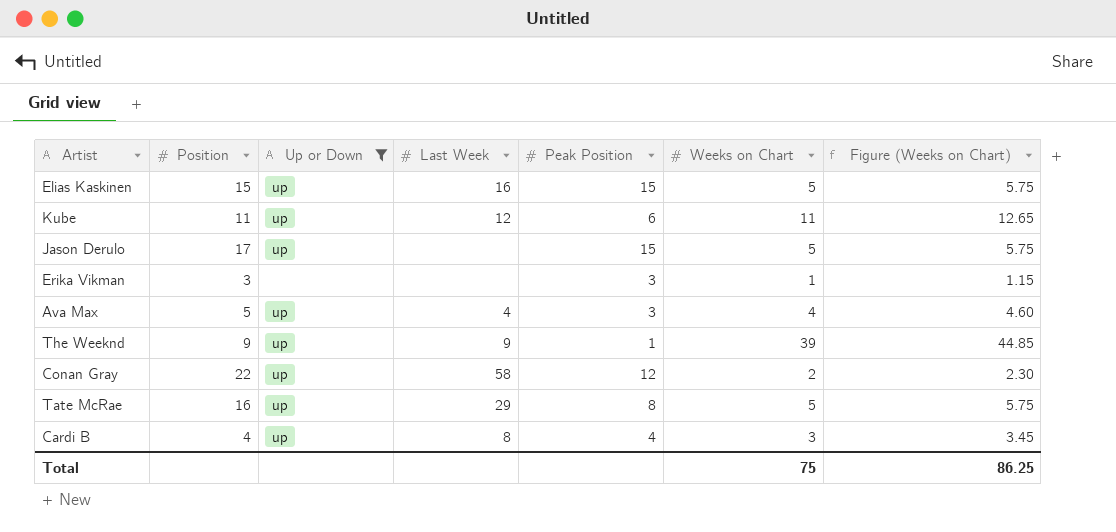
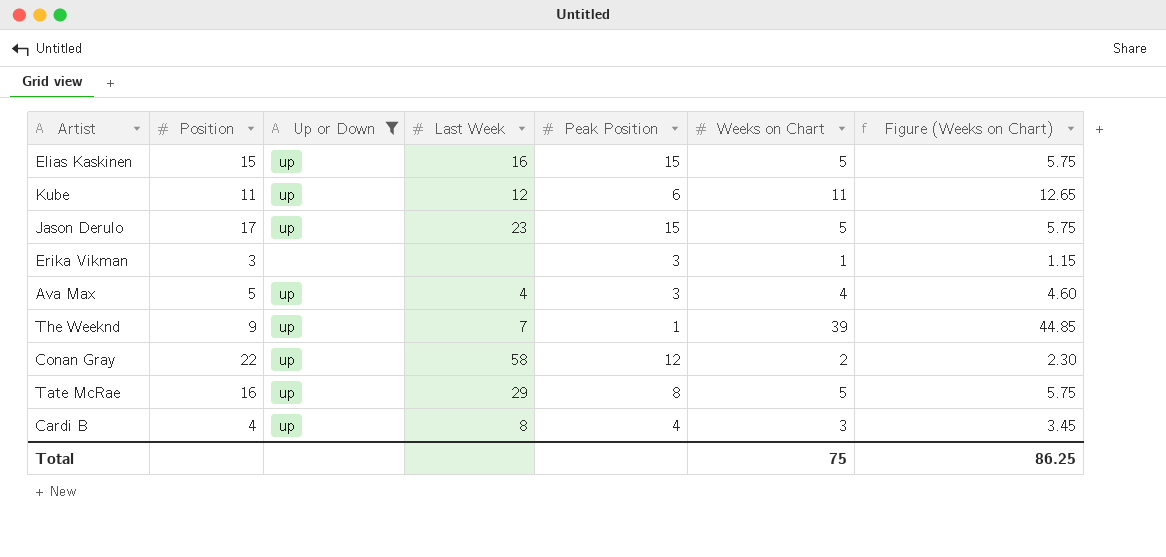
Jason Derulo | Last Week: none -> 23
The Weeknd | Last Week: 9 -> 7

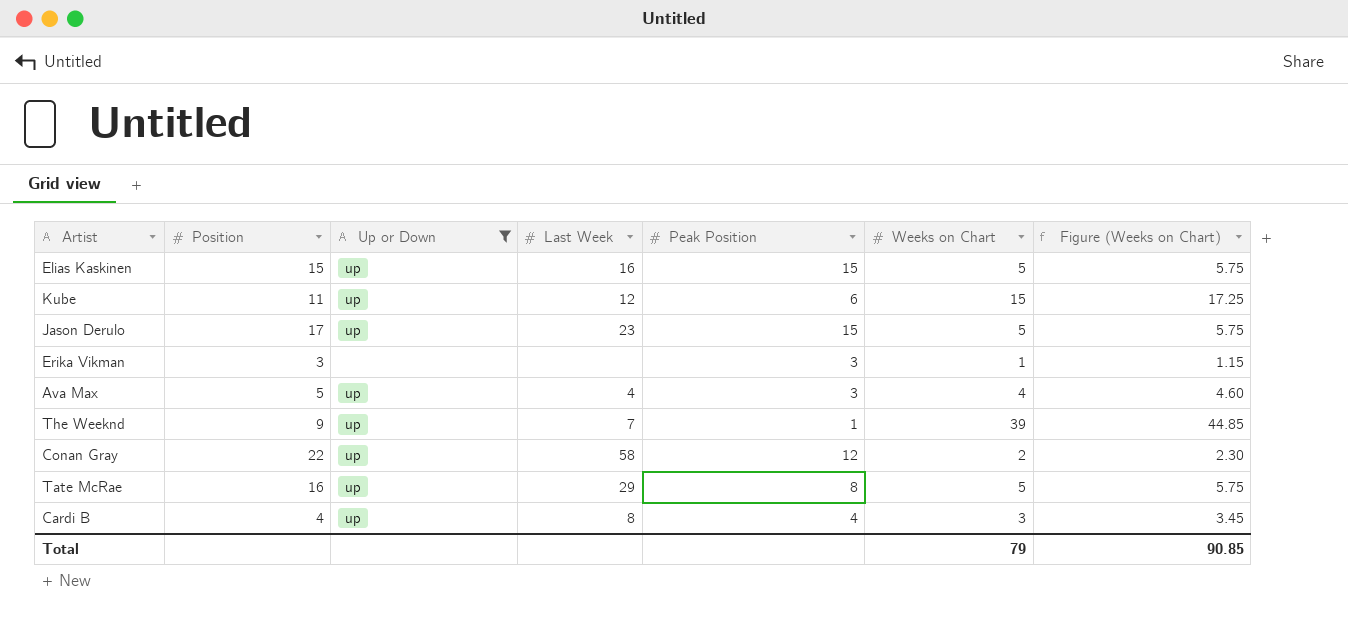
Kube | Weeks on Chart: 11 -> 15
Kube | Figure (Weeks on Chart): 12.65 -> 17.25
Total | Weeks on Chart: 75 -> 79
Total | Figure (Weeks on Chart): 86.25 -> 90.85

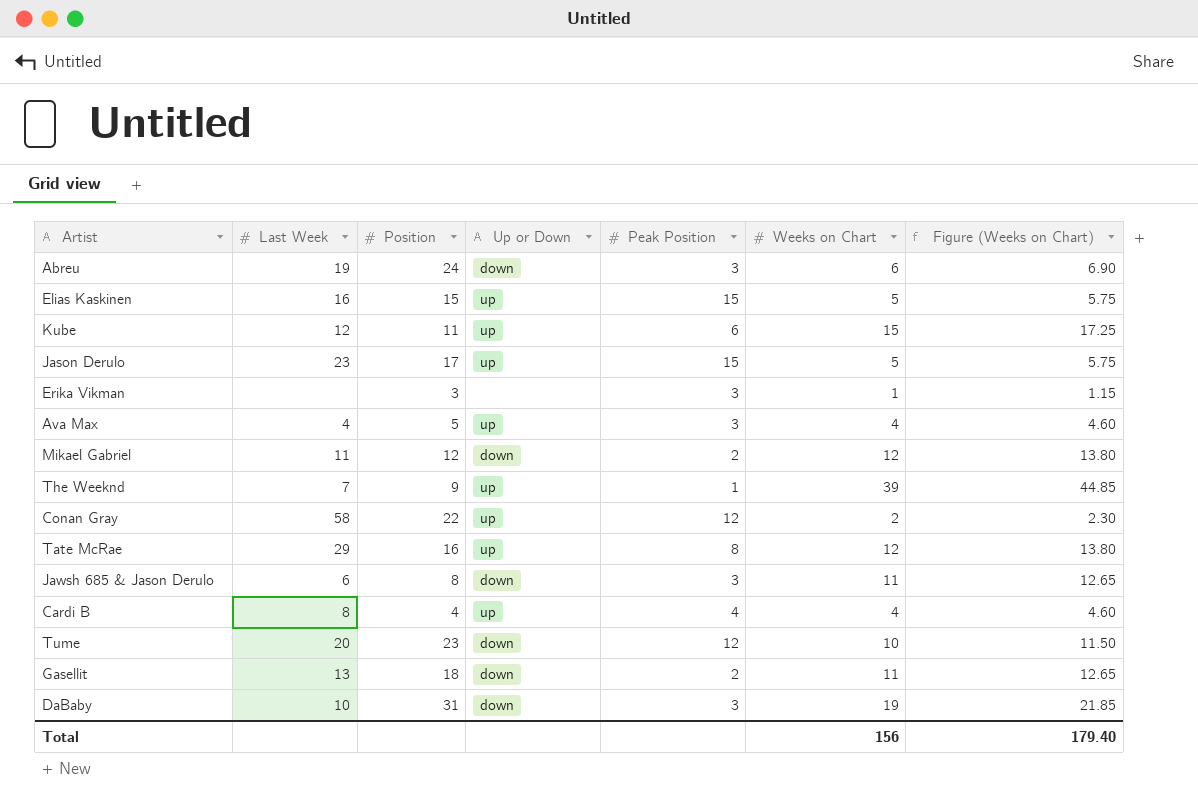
filter: Up or Down != down -> none
column Last Week | position: 4 -> 2
Tate McRae | Weeks on Chart: 5 -> 12
Tate McRae | Figure (Weeks on Chart): 5.75 -> 13.80
Cardi B | Weeks on Chart: 3 -> 4
Cardi B | Figure (Weeks on Chart): 3.45 -> 4.60
Total | Weeks on Chart: 79 -> 156
Total | Figure (Weeks on Chart): 90.85 -> 179.40

